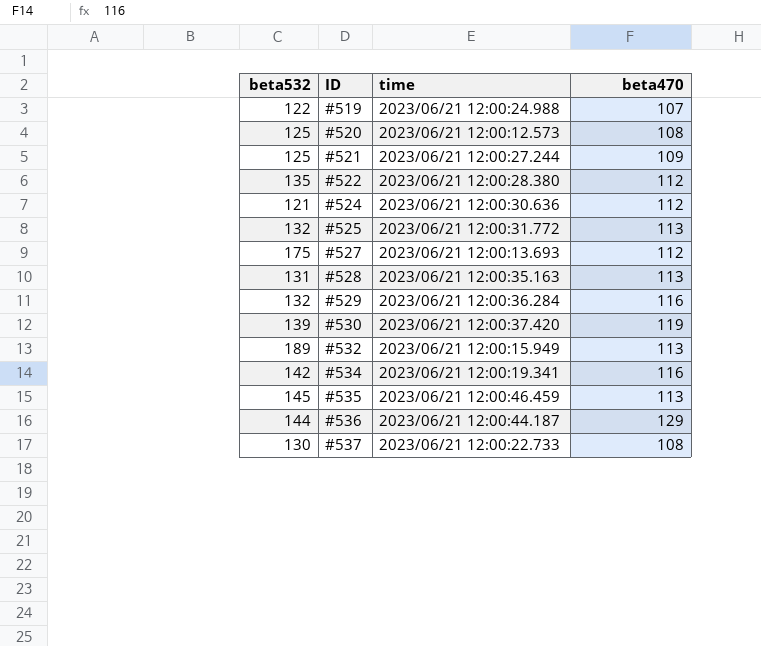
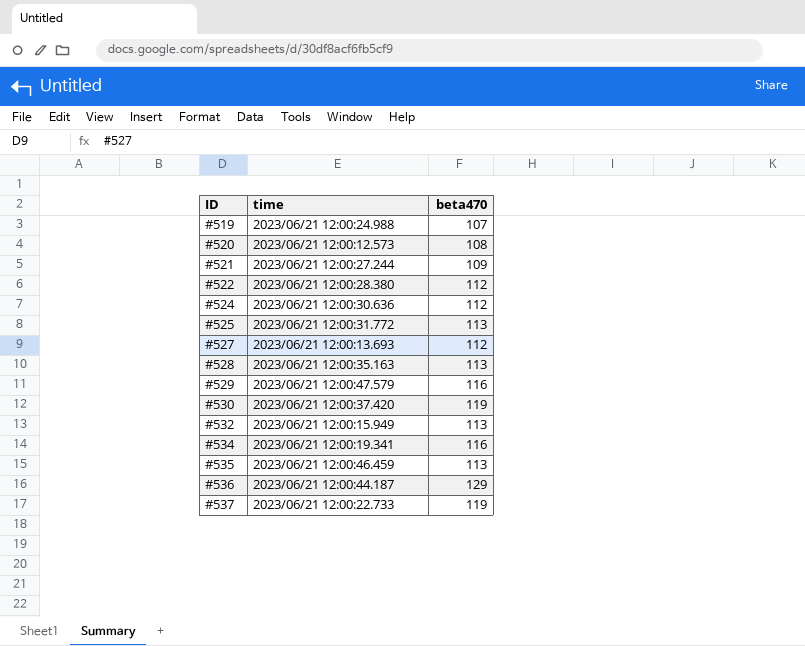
column beta532 | position: 1 -> none
#529 | time: 2023/06/21 12:00:36.284 -> 2023/06/21 12:00:47.579
#537 | beta470: 108 -> 119

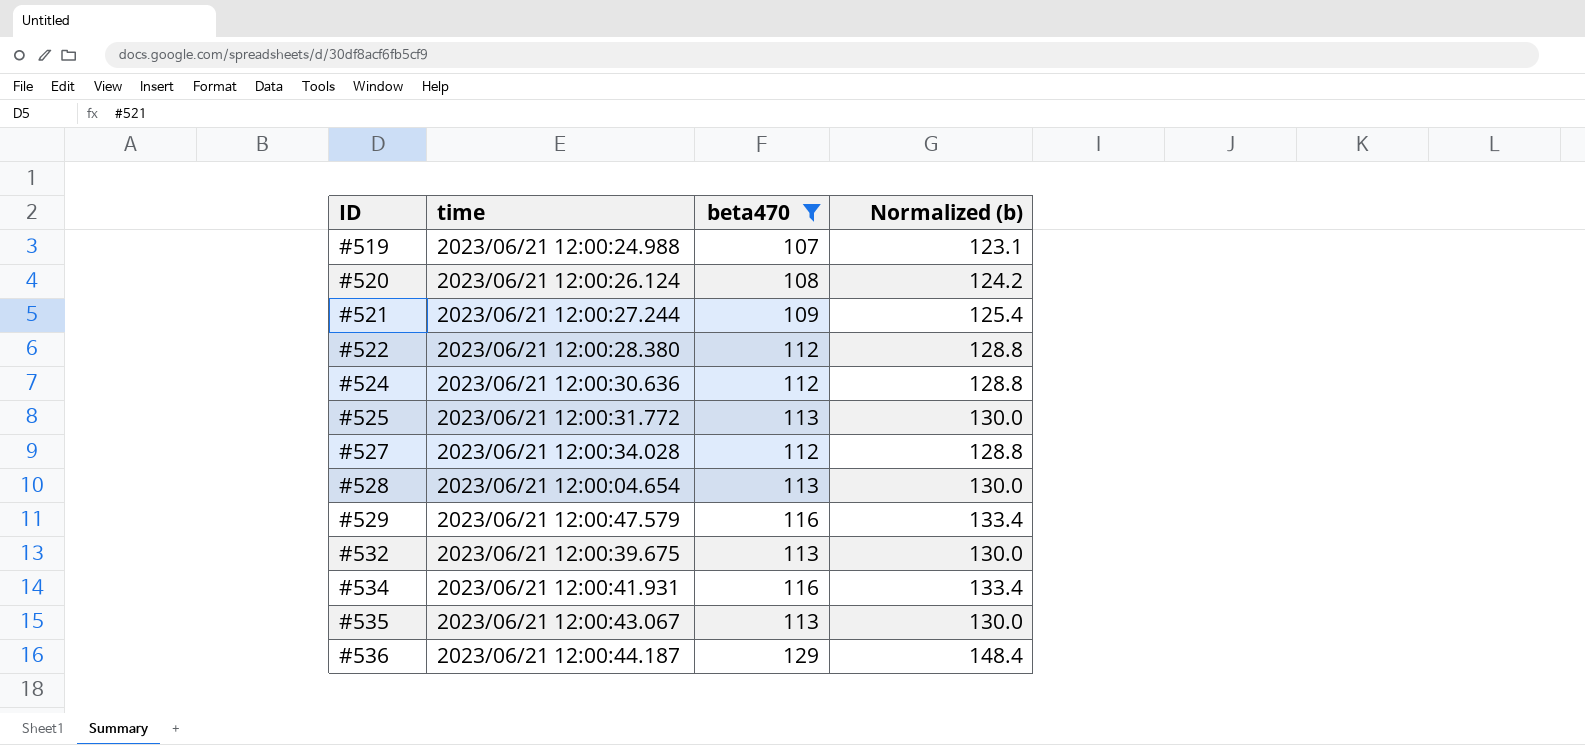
filter: none -> beta470 != 119
column Normalized (b) | formula: none -> [beta470] * 1.15
#520 | time: 2023/06/21 12:00:12.573 -> 2023/06/21 12:00:26.124
#527 | time: 2023/06/21 12:00:13.693 -> 2023/06/21 12:00:34.028
#528 | time: 2023/06/21 12:00:35.163 -> 2023/06/21 12:00:04.654
#532 | time: 2023/06/21 12:00:15.949 -> 2023/06/21 12:00:39.675
#534 | time: 2023/06/21 12:00:19.341 -> 2023/06/21 12:00:41.931
#535 | time: 2023/06/21 12:00:46.459 -> 2023/06/21 12:00:43.067

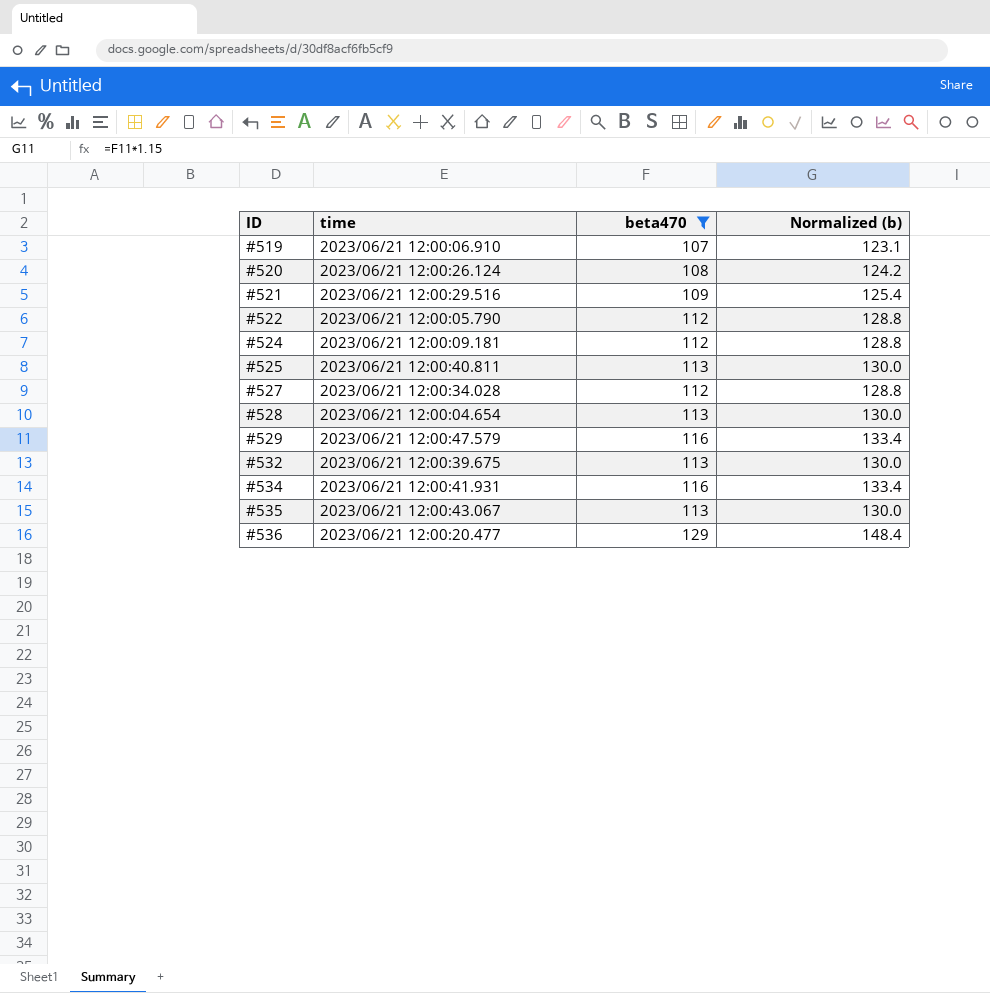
#519 | time: 2023/06/21 12:00:24.988 -> 2023/06/21 12:00:06.910
#521 | time: 2023/06/21 12:00:27.244 -> 2023/06/21 12:00:29.516
#522 | time: 2023/06/21 12:00:28.380 -> 2023/06/21 12:00:05.790
#524 | time: 2023/06/21 12:00:30.636 -> 2023/06/21 12:00:09.181
#525 | time: 2023/06/21 12:00:31.772 -> 2023/06/21 12:00:40.811
#536 | time: 2023/06/21 12:00:44.187 -> 2023/06/21 12:00:20.477

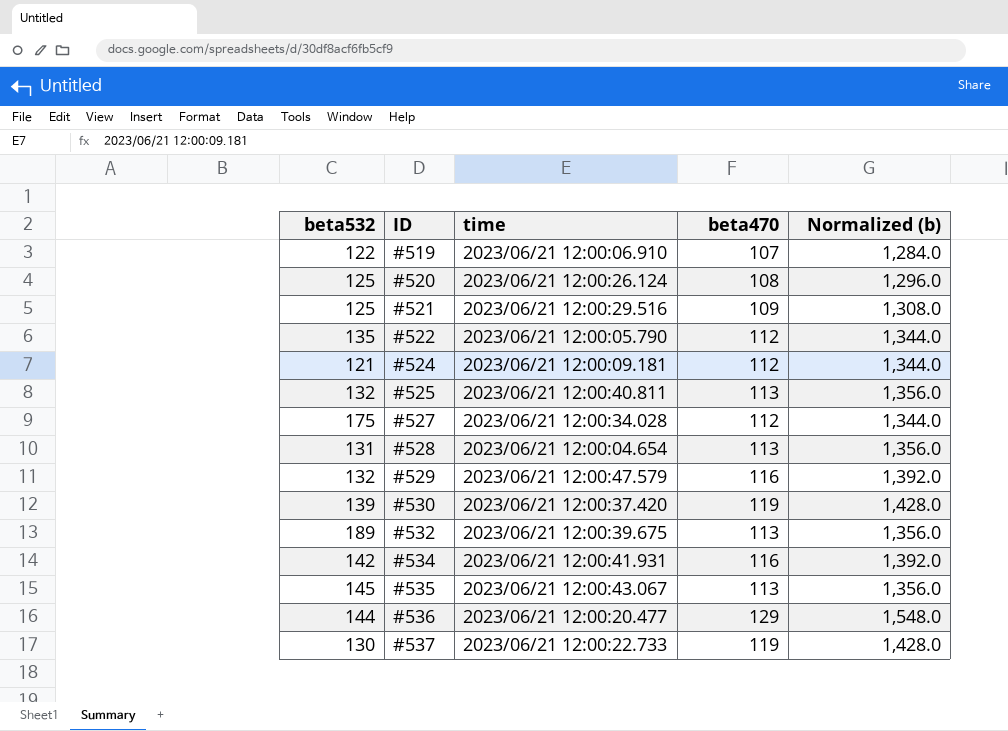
filter: beta470 != 119 -> none
column beta532 | position: none -> 1
column Normalized (b) | formula: [beta470] * 1.15 -> [beta470] * 12

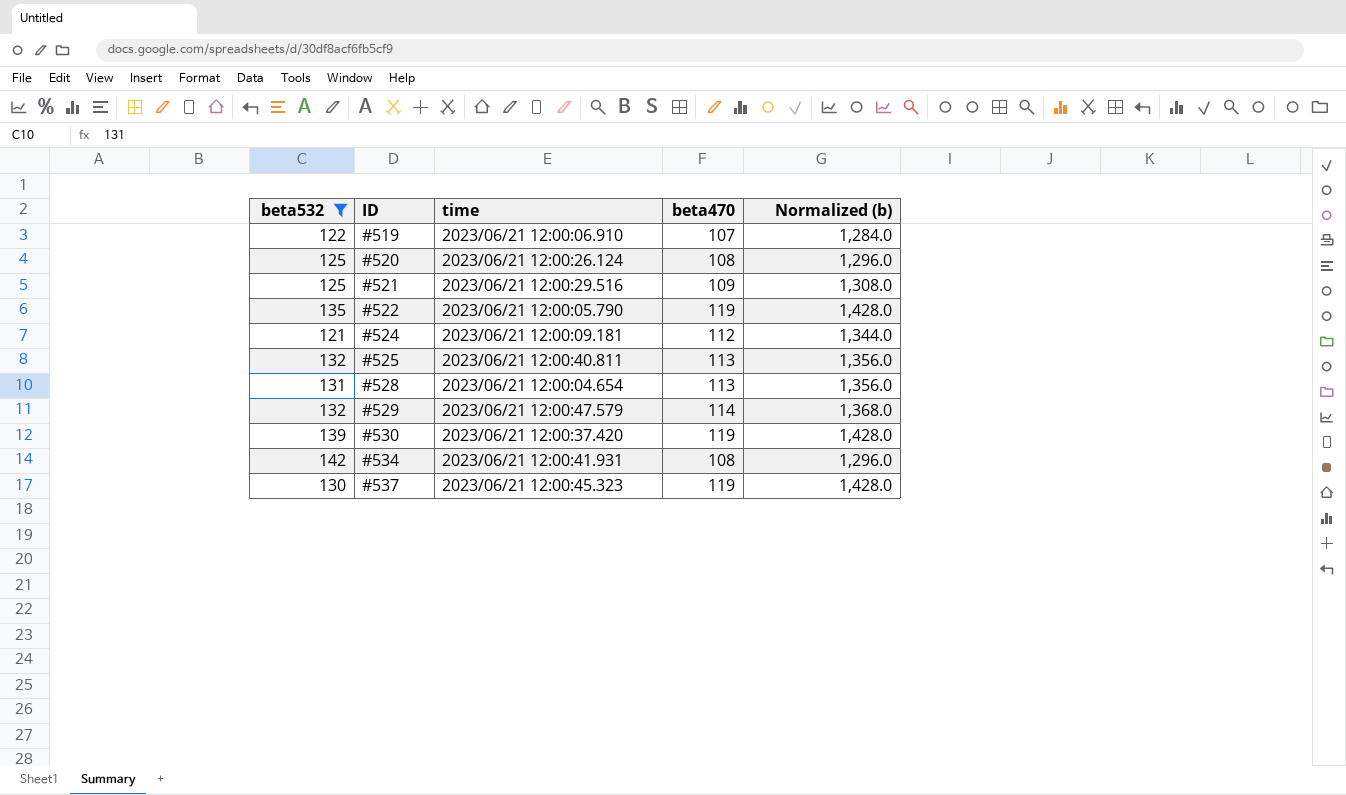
filter: none -> beta532 <= 142
#522 | beta470: 112 -> 119
#522 | Normalized (b): 1,344.0 -> 1,428.0
#529 | beta470: 116 -> 114
#529 | Normalized (b): 1,392.0 -> 1,368.0
#534 | beta470: 116 -> 108
#534 | Normalized (b): 1,392.0 -> 1,296.0
#537 | time: 2023/06/21 12:00:22.733 -> 2023/06/21 12:00:45.323

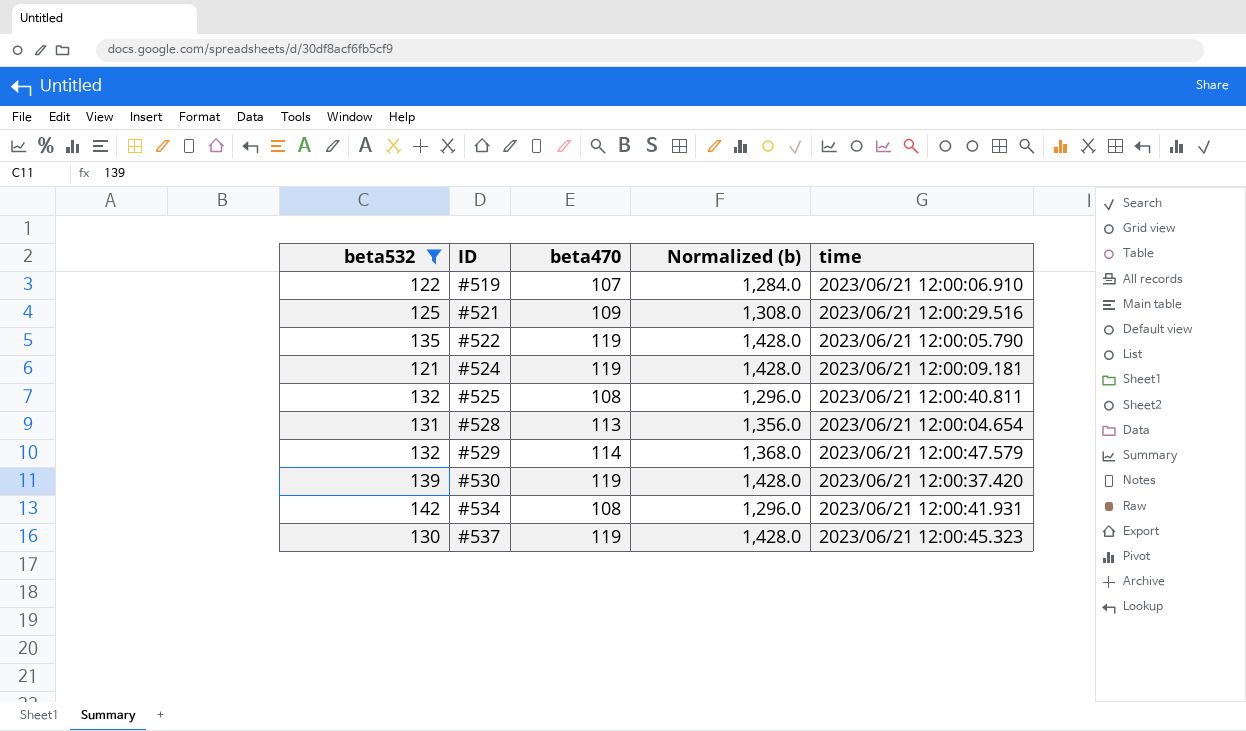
column time | position: 3 -> 5
row #520: 125 | 2023/06/21 12:00:26.124 | 108 | 1,296.0 -> none
#524 | beta470: 112 -> 119
#524 | Normalized (b): 1,344.0 -> 1,428.0
#525 | beta470: 113 -> 108
#525 | Normalized (b): 1,356.0 -> 1,296.0

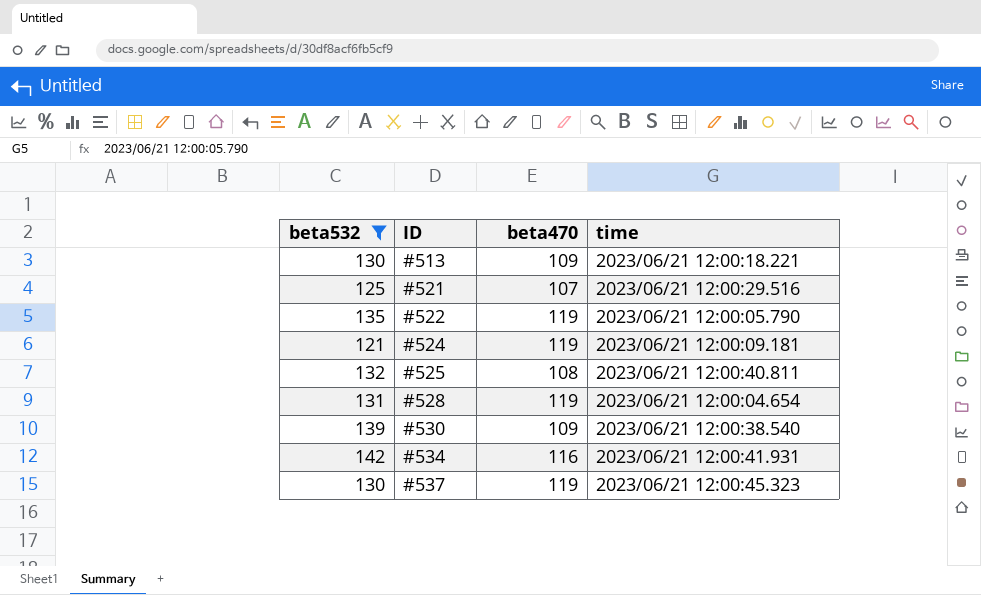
column Normalized (b) | formula: [beta470] * 12 -> none
row #519: 122 | 107 | 1,284.0 | 2023/06/21 12:00:06.910 -> none
row #529: 132 | 114 | 1,368.0 | 2023/06/21 12:00:47.579 -> none
row #513: none -> 130 | 109 | 2023/06/21 12:00:18.221
#521 | beta470: 109 -> 107
#528 | beta470: 113 -> 119
#530 | beta470: 119 -> 109
#530 | time: 2023/06/21 12:00:37.420 -> 2023/06/21 12:00:38.540
#534 | beta470: 108 -> 116

